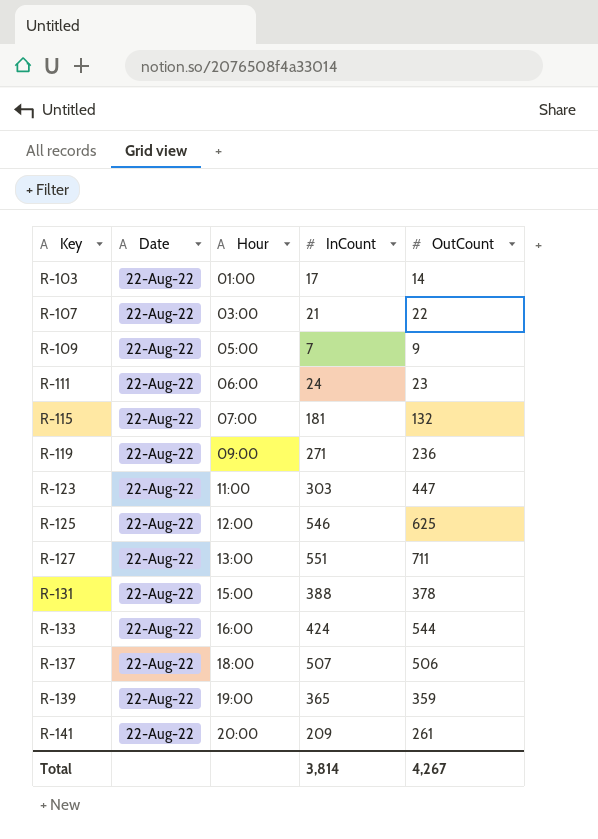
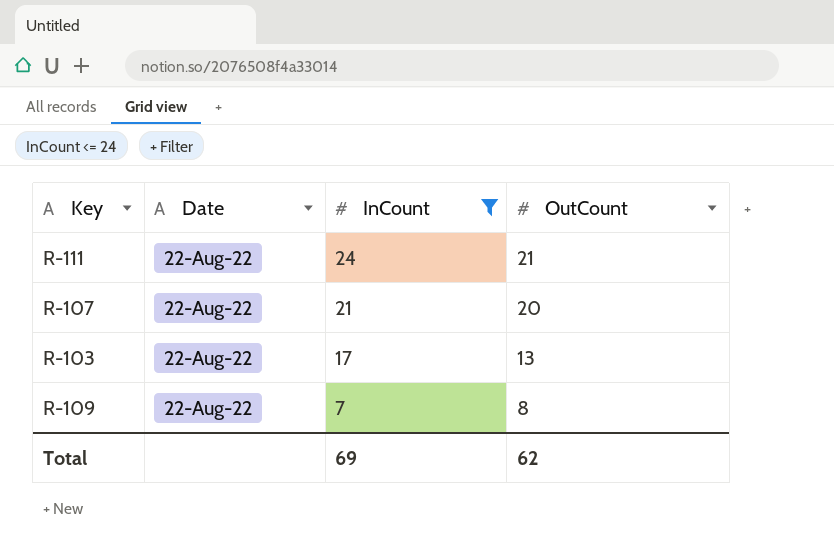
filter: none -> InCount <= 24
row order: Key ascending -> InCount descending
column Hour | position: 3 -> none
R-111 | OutCount: 23 -> 21
R-107 | OutCount: 22 -> 20
R-103 | OutCount: 14 -> 13
R-109 | OutCount: 9 -> 8
Total | InCount: 3,814 -> 69
Total | OutCount: 4,267 -> 62

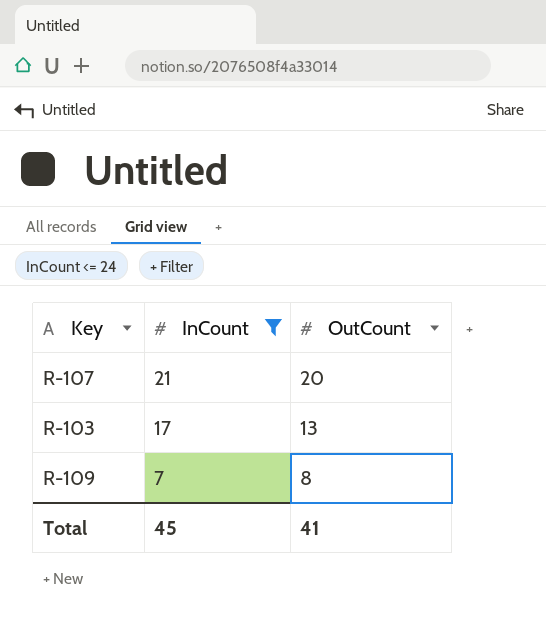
column Date | position: 2 -> none
row R-111: 22-Aug-22 | 24 | 21 -> none
Total | InCount: 69 -> 45
Total | OutCount: 62 -> 41

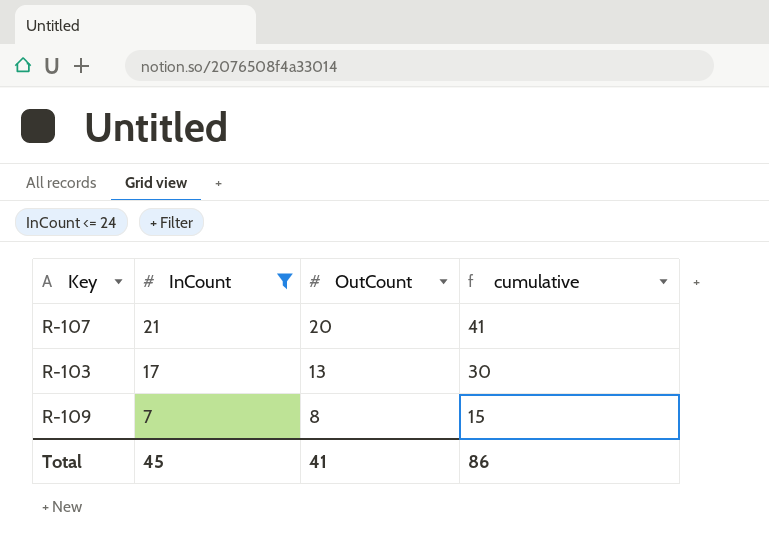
column cumulative | formula: none -> [InCount] + [OutCount]

